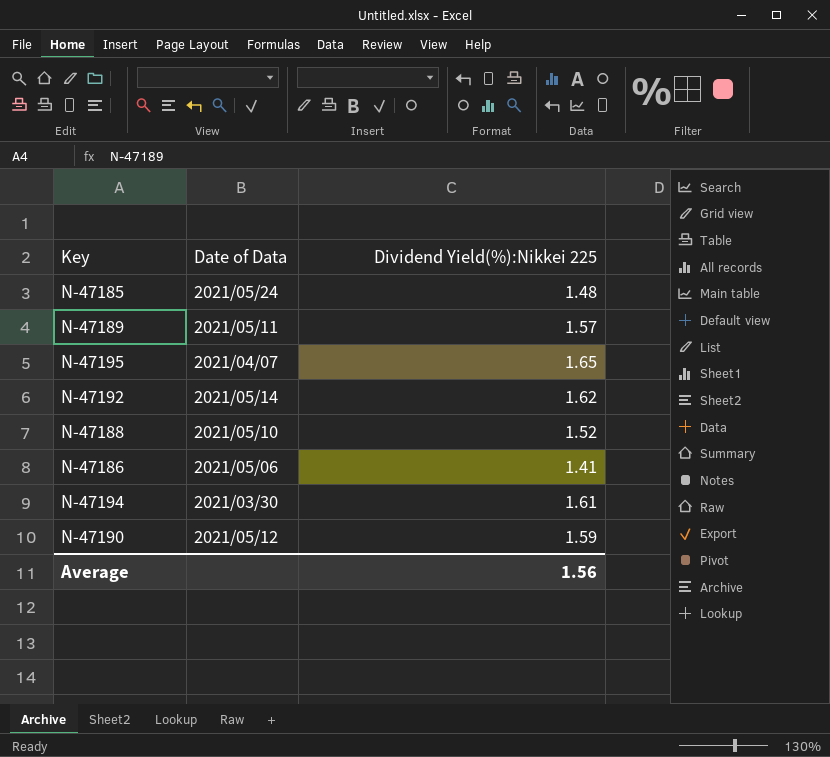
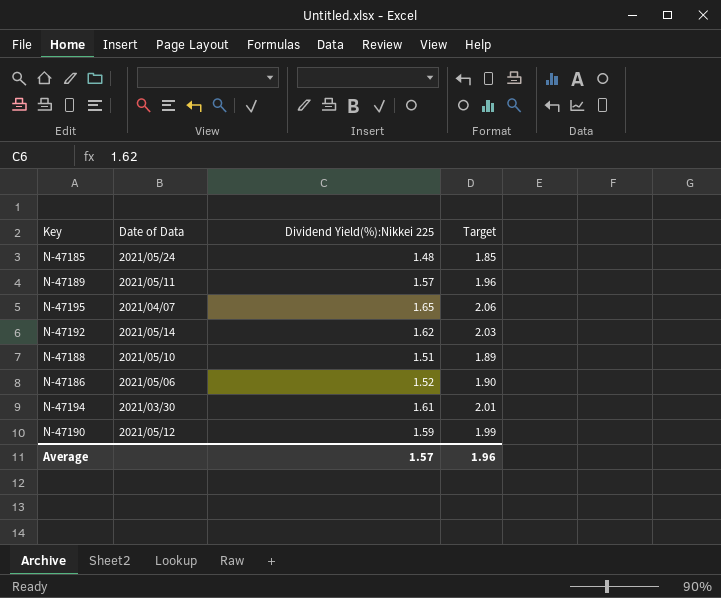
column Target | formula: none -> [Dividend Yield(%):Nikkei 225] * 1.25
N-47188 | Dividend Yield(%):Nikkei 225: 1.52 -> 1.51
N-47186 | Dividend Yield(%):Nikkei 225: 1.41 -> 1.52
Average | Dividend Yield(%):Nikkei 225: 1.56 -> 1.57

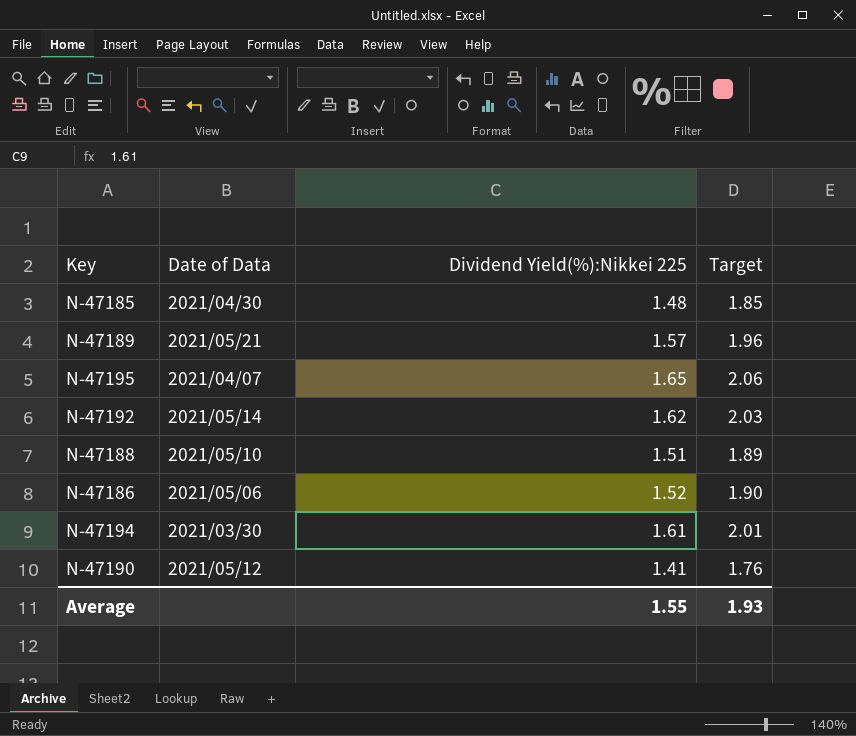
N-47185 | Date of Data: 2021/05/24 -> 2021/04/30
N-47189 | Date of Data: 2021/05/11 -> 2021/05/21
N-47190 | Dividend Yield(%):Nikkei 225: 1.59 -> 1.41
N-47190 | Target: 1.99 -> 1.76
Average | Dividend Yield(%):Nikkei 225: 1.57 -> 1.55
Average | Target: 1.96 -> 1.93

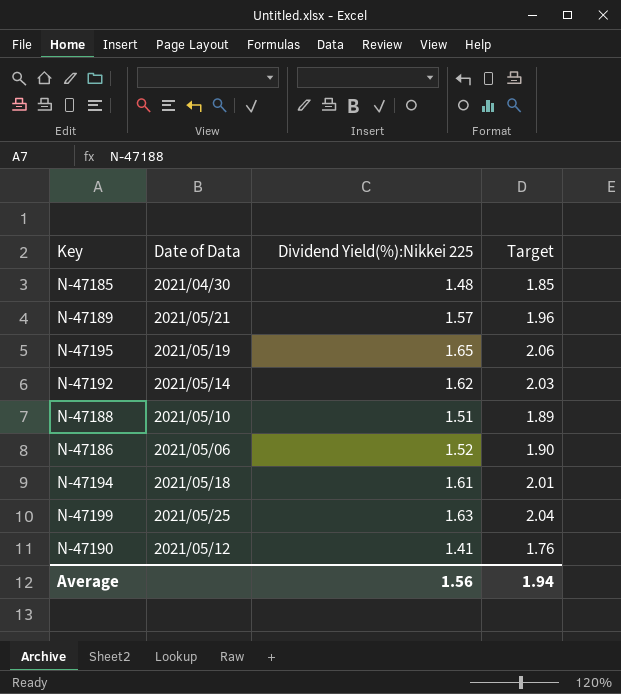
N-47195 | Date of Data: 2021/04/07 -> 2021/05/19
N-47194 | Date of Data: 2021/03/30 -> 2021/05/18
row N-47199: none -> 2021/05/25 | 1.63 | 2.04
Average | Dividend Yield(%):Nikkei 225: 1.55 -> 1.56
Average | Target: 1.93 -> 1.94

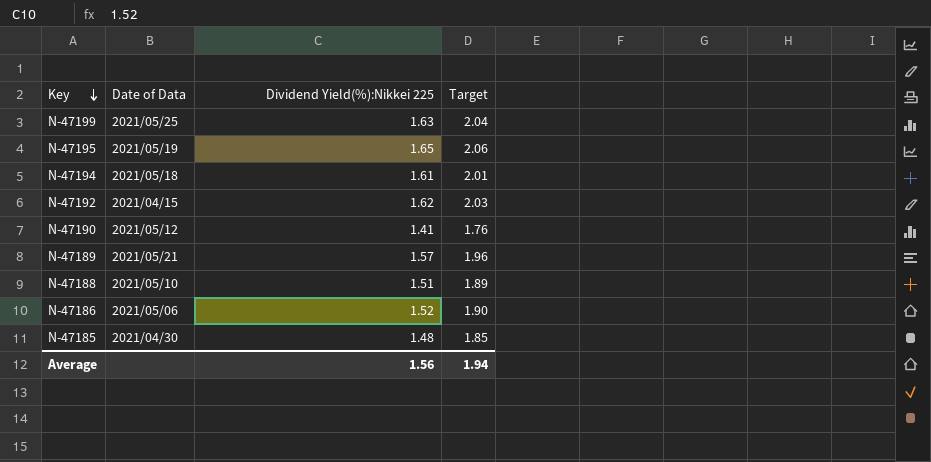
row order: none -> Key descending
N-47192 | Date of Data: 2021/05/14 -> 2021/04/15

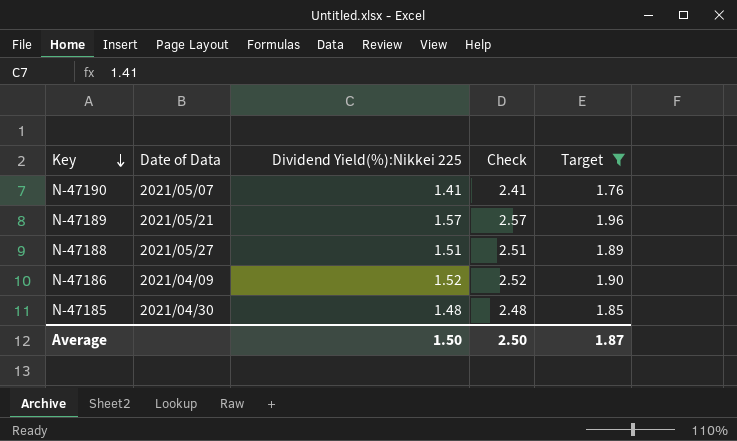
filter: none -> Target <= 1.96
column Check | formula: none -> [Dividend Yield(%):Nikkei 225] + 1
N-47190 | Date of Data: 2021/05/12 -> 2021/05/07
N-47188 | Date of Data: 2021/05/10 -> 2021/05/27
N-47186 | Date of Data: 2021/05/06 -> 2021/04/09
Average | Dividend Yield(%):Nikkei 225: 1.56 -> 1.50
Average | Target: 1.94 -> 1.87

